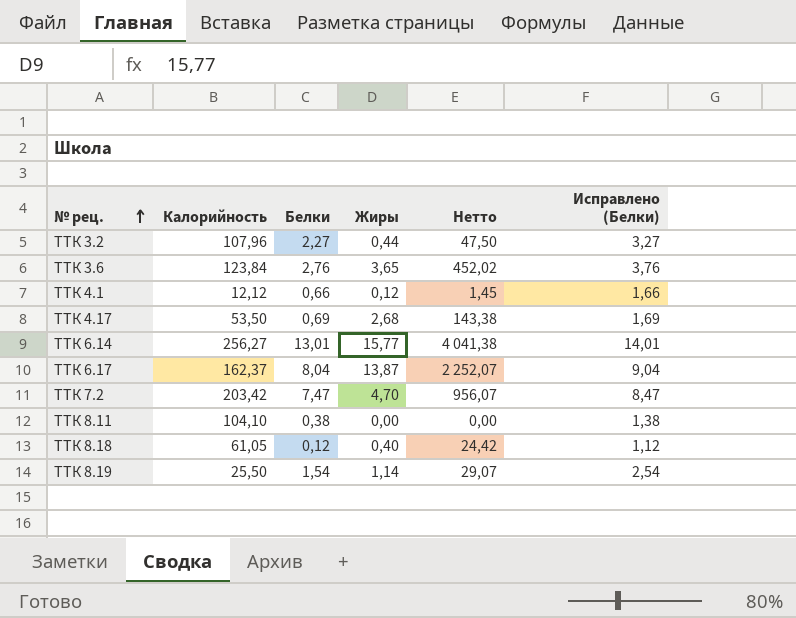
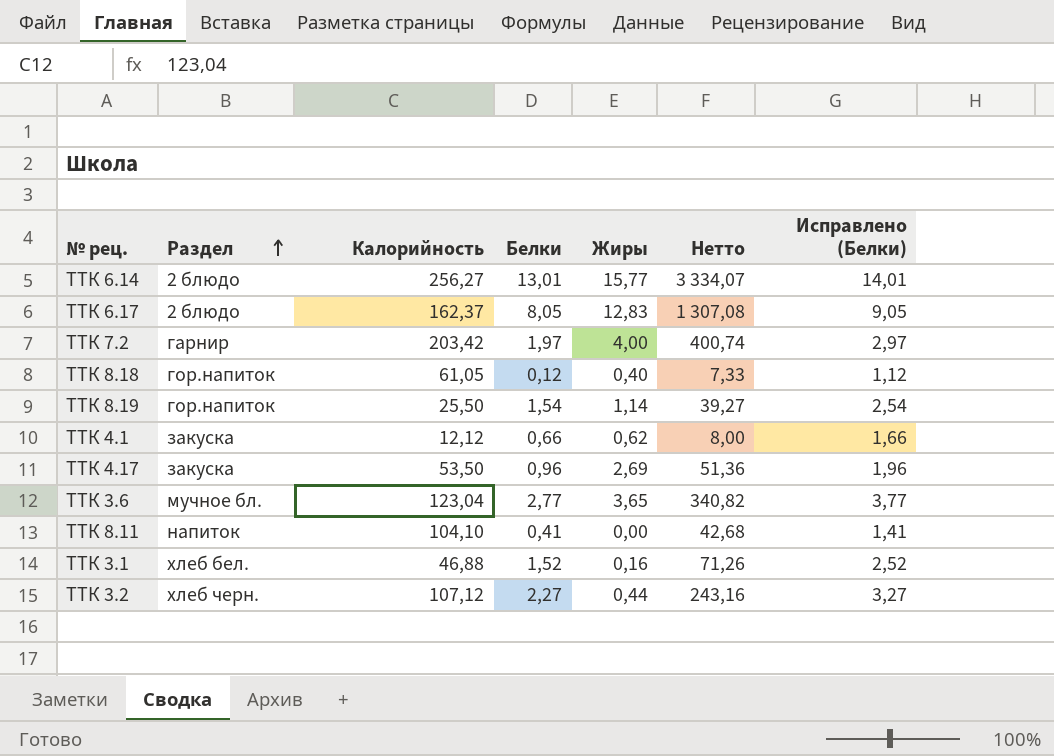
row order: № рец. ascending -> Раздел ascending
column Раздел | position: none -> 2
column Нетто | formula: [Калорийность] * [Жиры] -> [Калорийность] * [Белки]
ТТК 6.17 | Белки: 8,04 -> 8,05
ТТК 6.17 | Жиры: 13,87 -> 12,83
ТТК 6.17 | Исправлено (Белки): 9,04 -> 9,05
ТТК 7.2 | Белки: 7,47 -> 1,97
ТТК 7.2 | Жиры: 4,70 -> 4,00
ТТК 7.2 | Исправлено (Белки): 8,47 -> 2,97
ТТК 4.1 | Жиры: 0,12 -> 0,62
ТТК 4.17 | Белки: 0,69 -> 0,96
ТТК 4.17 | Жиры: 2,68 -> 2,69
ТТК 4.17 | Исправлено (Белки): 1,69 -> 1,96
ТТК 3.6 | Калорийность: 123,84 -> 123,04
ТТК 3.6 | Белки: 2,76 -> 2,77
ТТК 3.6 | Исправлено (Белки): 3,76 -> 3,77
ТТК 8.11 | Белки: 0,38 -> 0,41
ТТК 8.11 | Исправлено (Белки): 1,38 -> 1,41
row ТТК 3.1: none -> хлеб бел. | 46,88 | 1,52 | 0,16 | 71,26 | 2,52
ТТК 3.2 | Калорийность: 107,96 -> 107,12

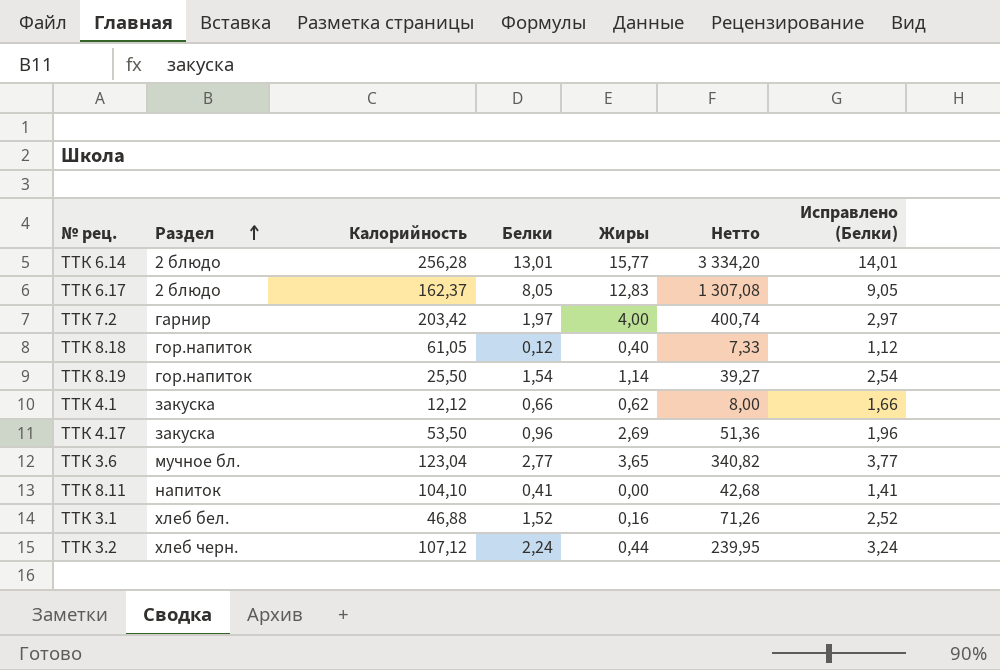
ТТК 6.14 | Калорийность: 256,27 -> 256,28
ТТК 6.14 | Нетто: 3 334,07 -> 3 334,20
ТТК 3.2 | Белки: 2,27 -> 2,24
ТТК 3.2 | Нетто: 243,16 -> 239,95
ТТК 3.2 | Исправлено (Белки): 3,27 -> 3,24

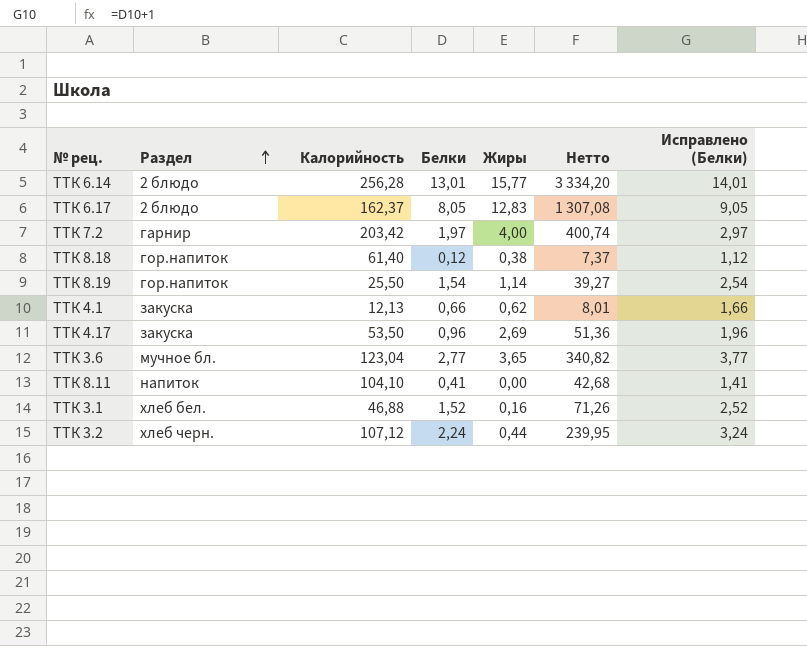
ТТК 8.18 | Калорийность: 61,05 -> 61,40
ТТК 8.18 | Жиры: 0,40 -> 0,38
ТТК 8.18 | Нетто: 7,33 -> 7,37
ТТК 4.1 | Калорийность: 12,12 -> 12,13
ТТК 4.1 | Нетто: 8,00 -> 8,01

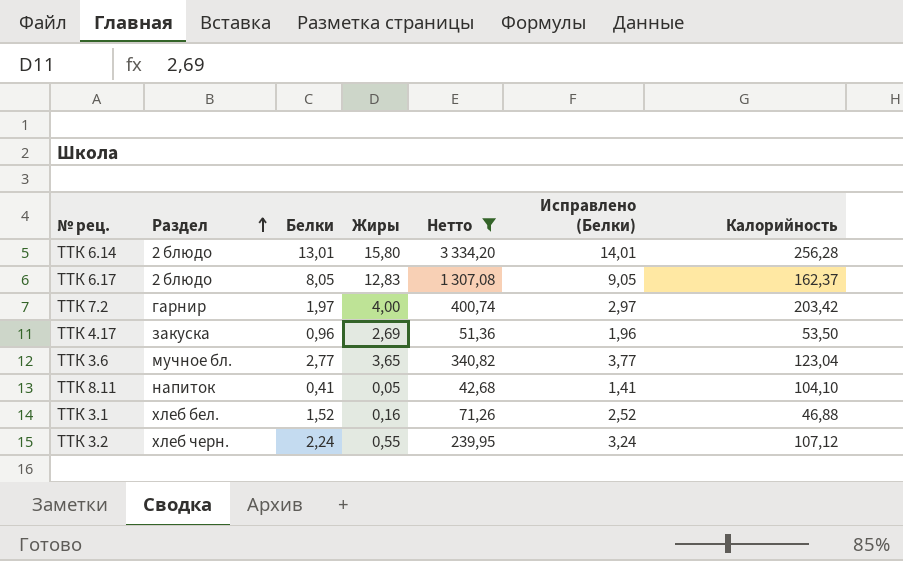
filter: none -> Нетто >= 42,68
column Калорийность | position: 3 -> 7
ТТК 6.14 | Жиры: 15,77 -> 15,80
ТТК 8.11 | Жиры: 0,00 -> 0,05
ТТК 3.2 | Жиры: 0,44 -> 0,55

